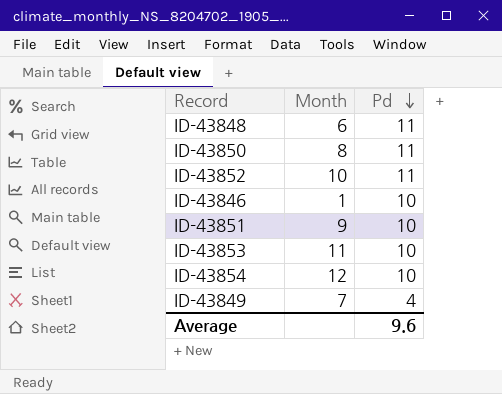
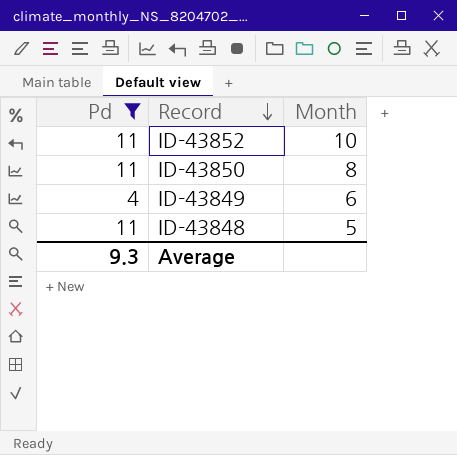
filter: none -> Pd != 10
row order: Pd descending -> Record descending
column Pd | position: 3 -> 1
ID-43849 | Month: 7 -> 6
ID-43848 | Month: 6 -> 5
Average | Pd: 9.6 -> 9.3

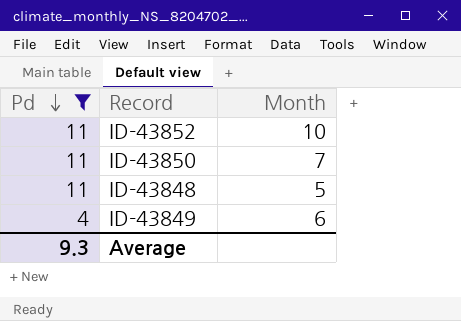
row order: Record descending -> Pd descending
ID-43850 | Month: 8 -> 7

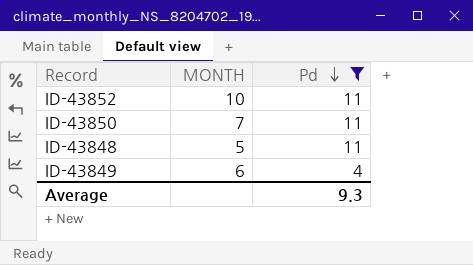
column name: Month -> MONTH
column Pd | position: 1 -> 3

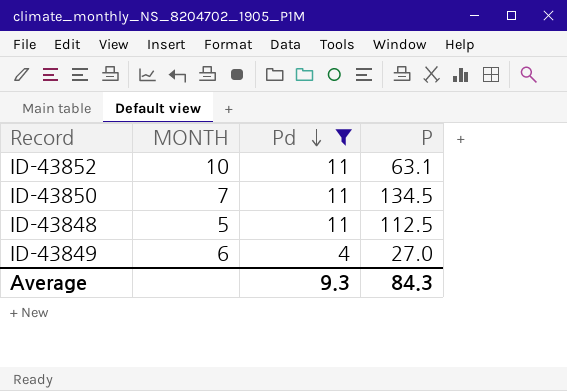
column P | position: none -> 4

